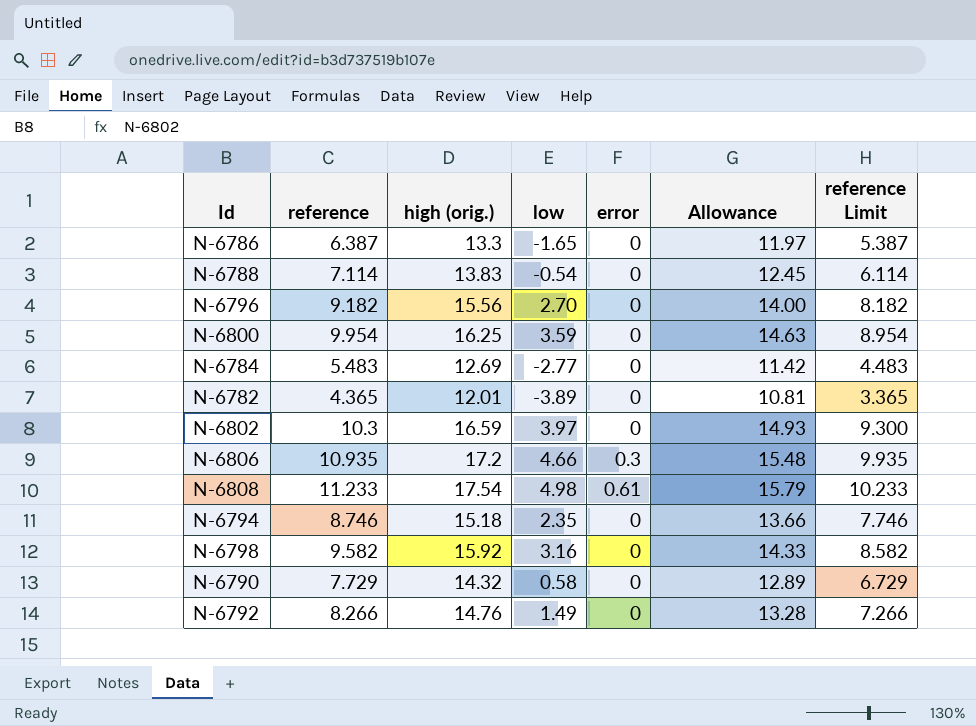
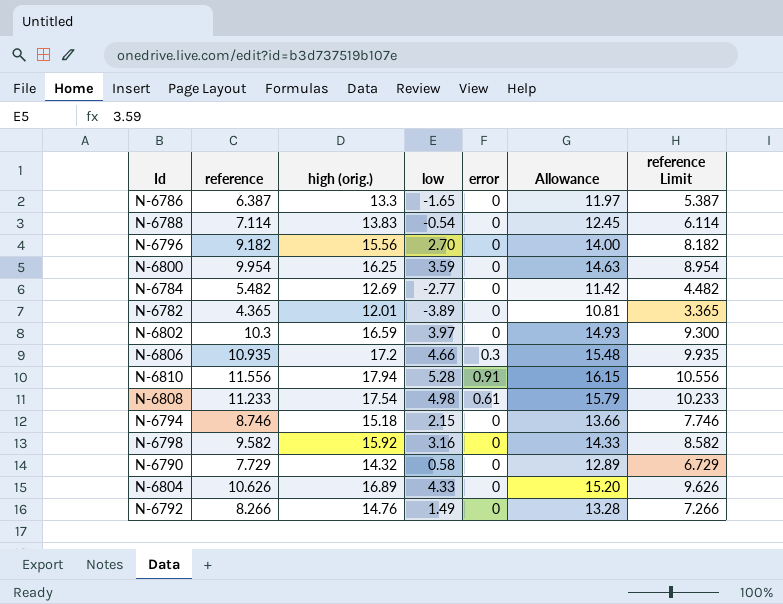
N-6784 | reference: 5.483 -> 5.482
N-6784 | reference Limit: 4.483 -> 4.482
row N-6810: none -> 11.556 | 17.94 | 5.28 | 0.91 | 16.15 | 10.556
N-6794 | low: 2.35 -> 2.15
row N-6804: none -> 10.626 | 16.89 | 4.33 | 0 | 15.20 | 9.626

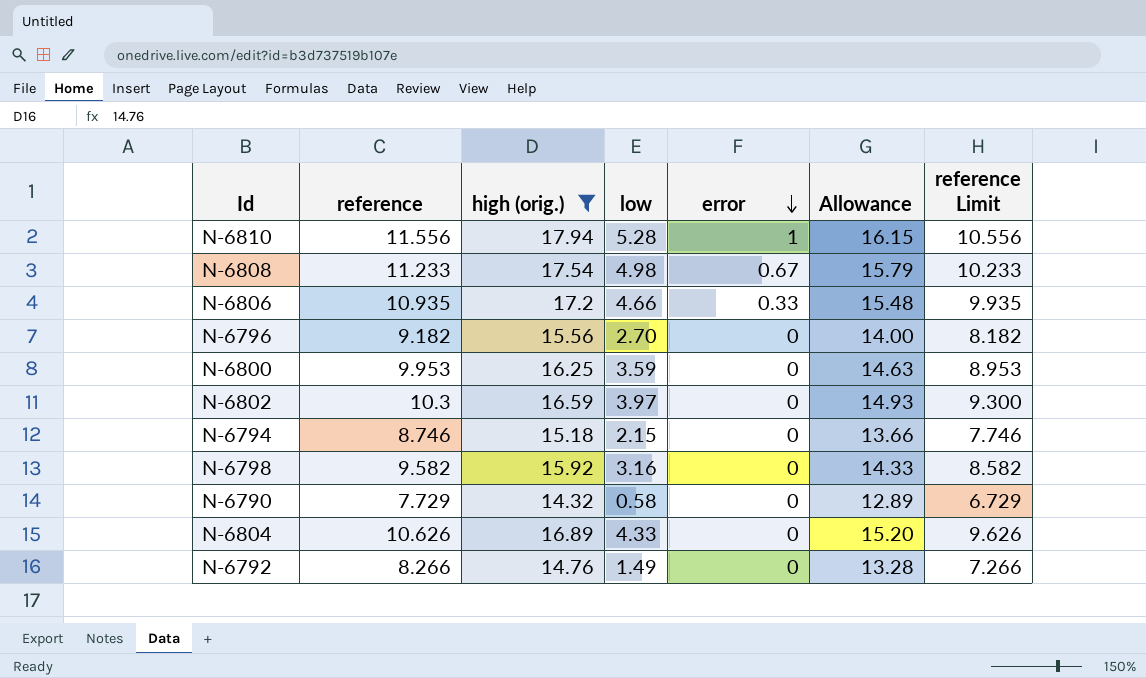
filter: none -> high (orig.) >= 14.32
row order: none -> error descending
N-6810 | error: 0.91 -> 1
N-6808 | error: 0.61 -> 0.67
N-6806 | error: 0.3 -> 0.33
N-6800 | reference: 9.954 -> 9.953
N-6800 | reference Limit: 8.954 -> 8.953

